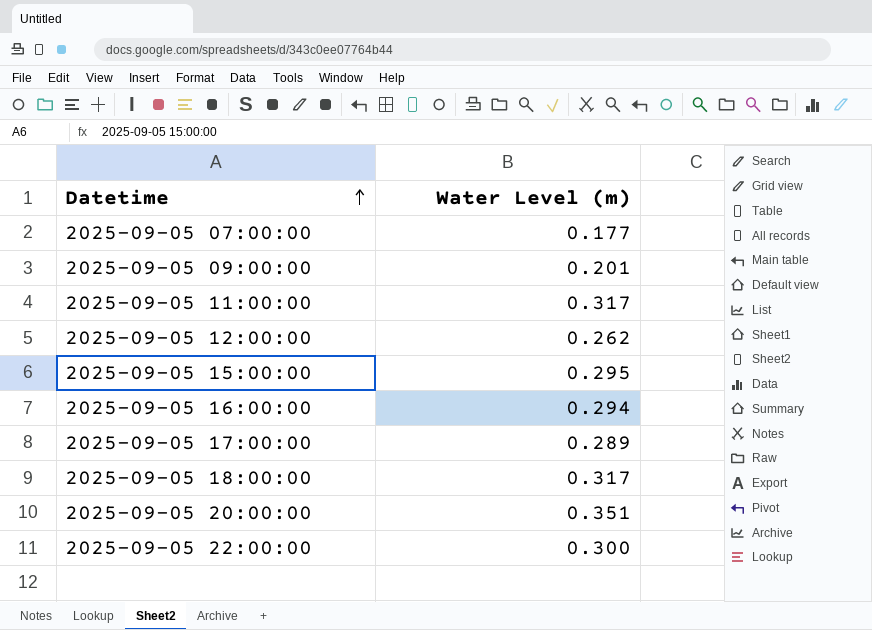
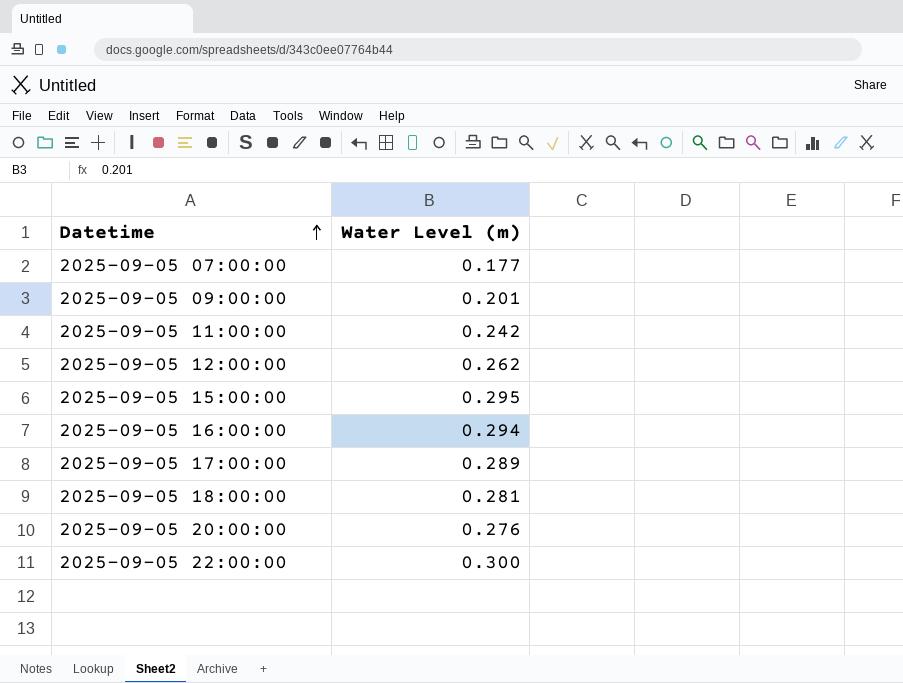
2025-09-05 11:00:00 | Water Level (m): 0.317 -> 0.242
2025-09-05 18:00:00 | Water Level (m): 0.317 -> 0.281
2025-09-05 20:00:00 | Water Level (m): 0.351 -> 0.276

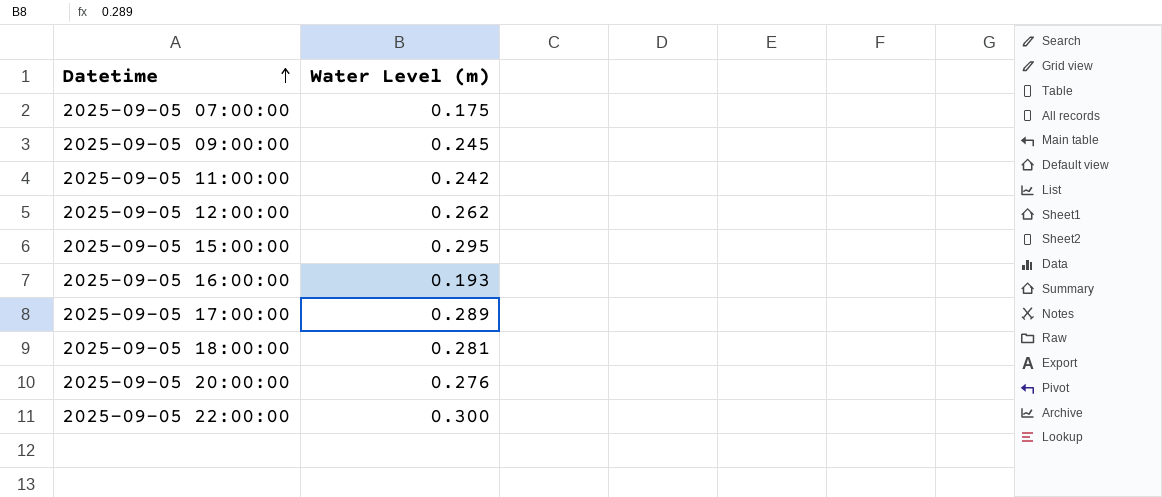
2025-09-05 07:00:00 | Water Level (m): 0.177 -> 0.175
2025-09-05 09:00:00 | Water Level (m): 0.201 -> 0.245
2025-09-05 16:00:00 | Water Level (m): 0.294 -> 0.193

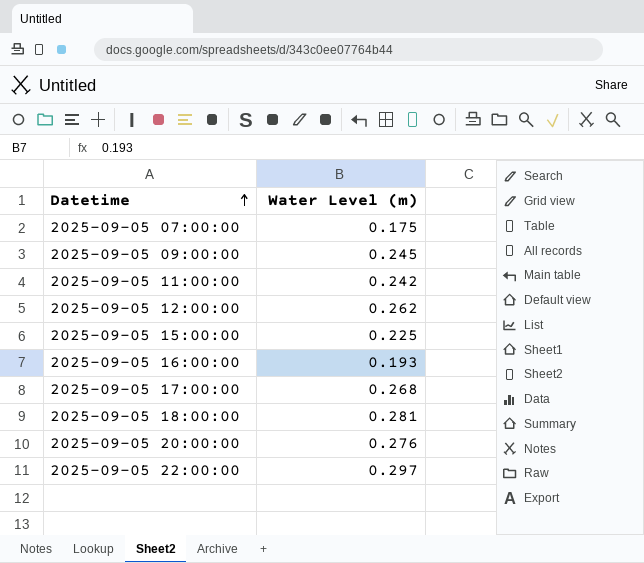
2025-09-05 15:00:00 | Water Level (m): 0.295 -> 0.225
2025-09-05 17:00:00 | Water Level (m): 0.289 -> 0.268
2025-09-05 22:00:00 | Water Level (m): 0.300 -> 0.297

